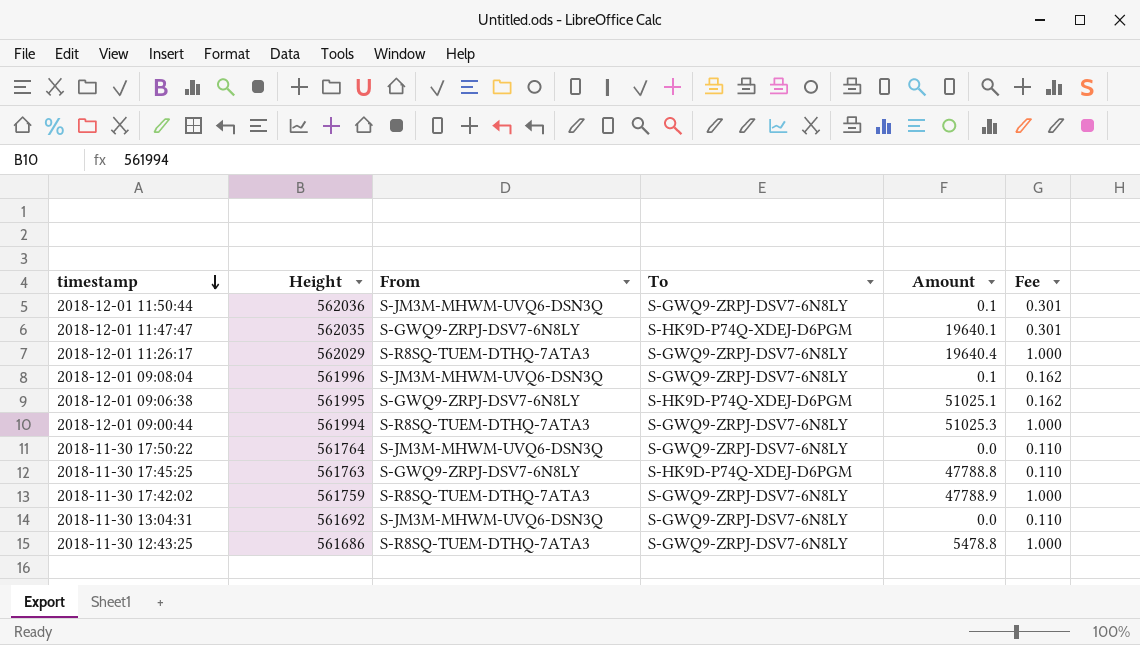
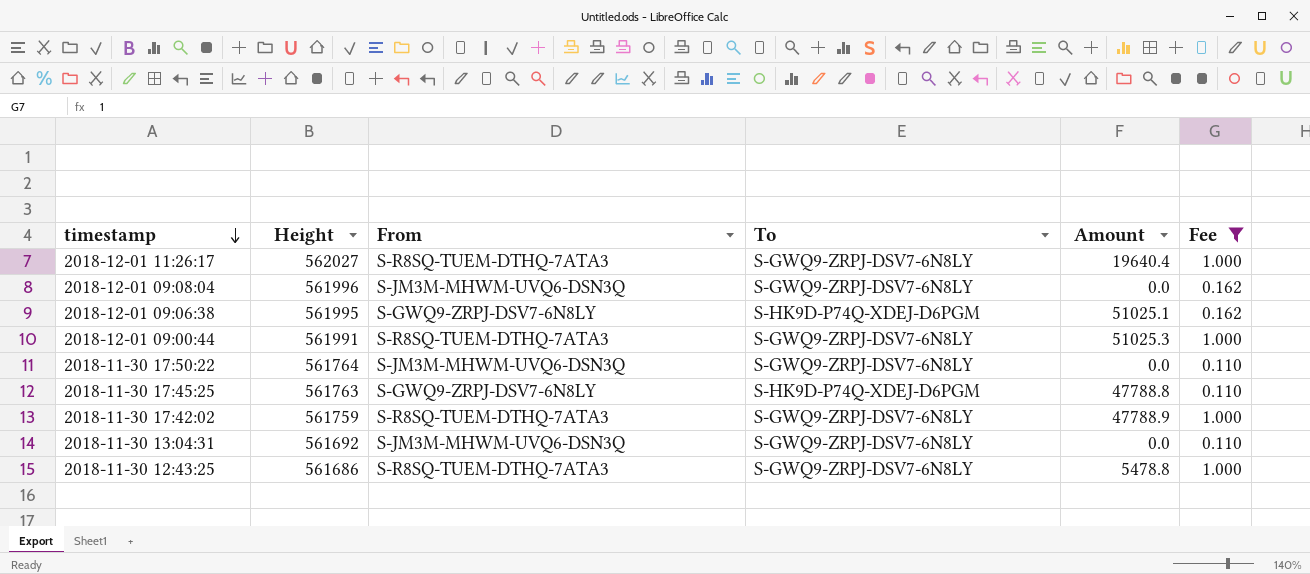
filter: none -> Fee != 0.301
2018-12-01 11:26:17 | Height: 562029 -> 562027
2018-12-01 09:08:04 | Amount: 0.1 -> 0.0
2018-12-01 09:00:44 | Height: 561994 -> 561991

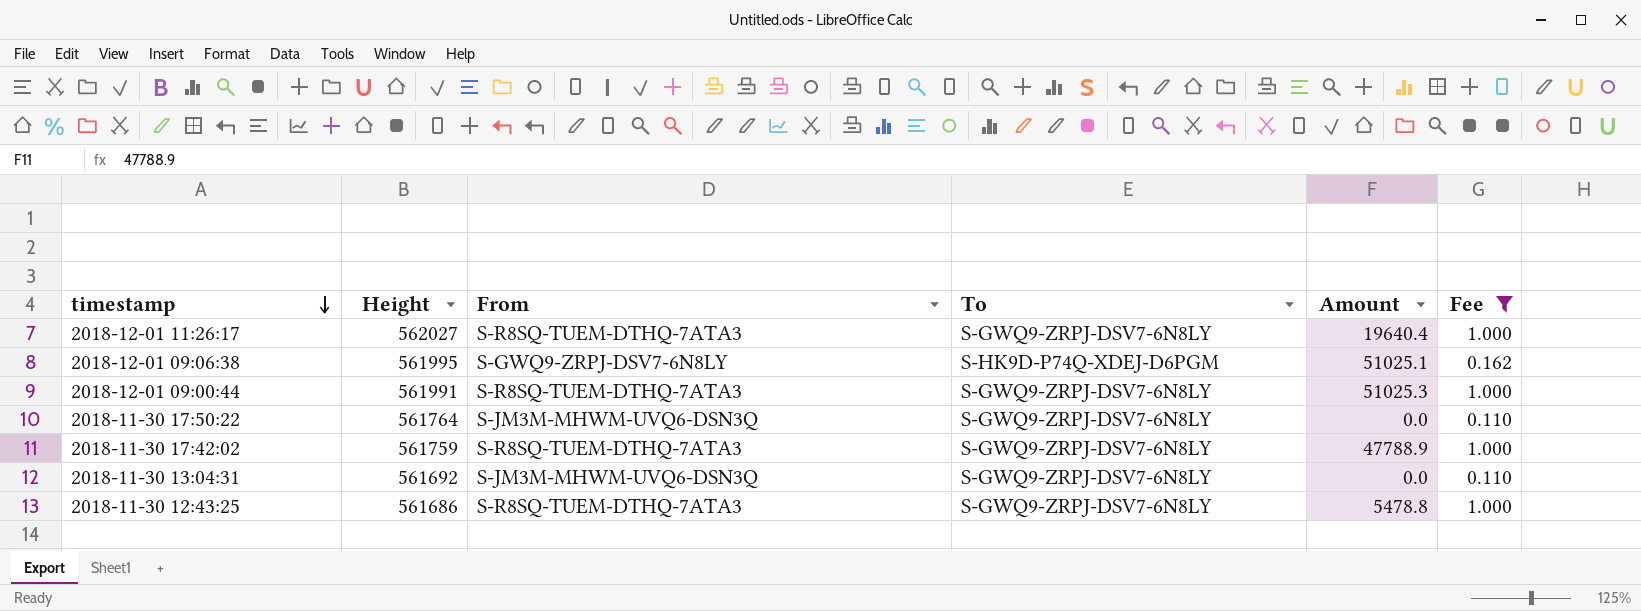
row 2018-12-01 09:08:04: 561996 | S-JM3M-MHWM-UVQ6-DSN3Q | S-GWQ9-ZRPJ-DSV7-6N8LY | 0.0 | 0.162 -> none
row 2018-11-30 17:45:25: 561763 | S-GWQ9-ZRPJ-DSV7-6N8LY | S-HK9D-P74Q-XDEJ-D6PGM | 47788.8 | 0.110 -> none

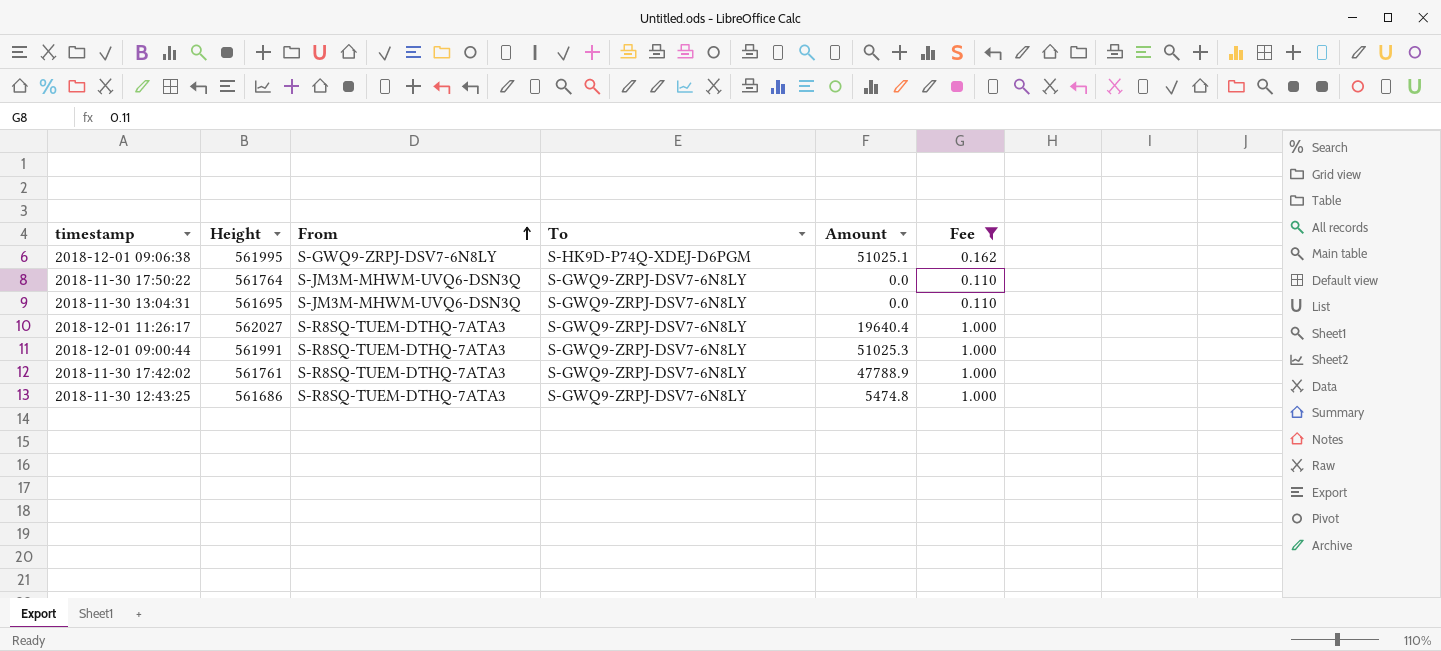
row order: timestamp descending -> From ascending
2018-11-30 13:04:31 | Height: 561692 -> 561695
2018-11-30 17:42:02 | Height: 561759 -> 561761
2018-11-30 12:43:25 | Amount: 5478.8 -> 5474.8

